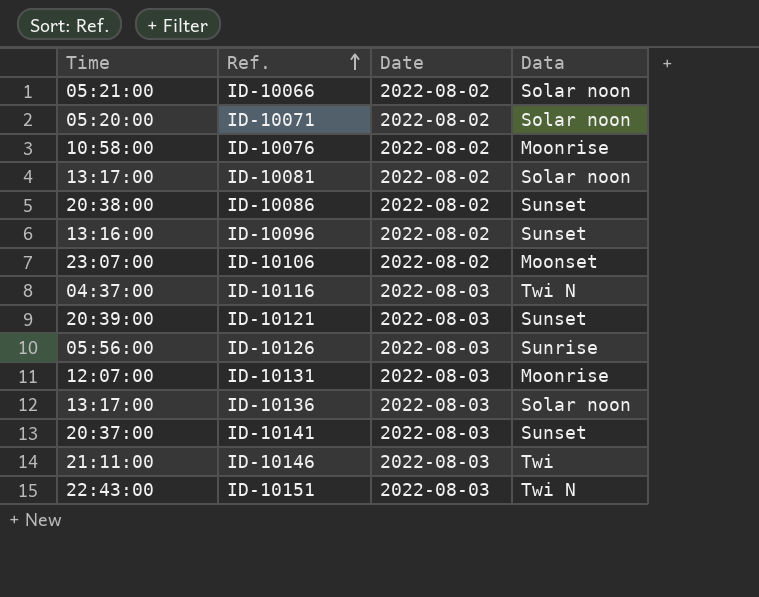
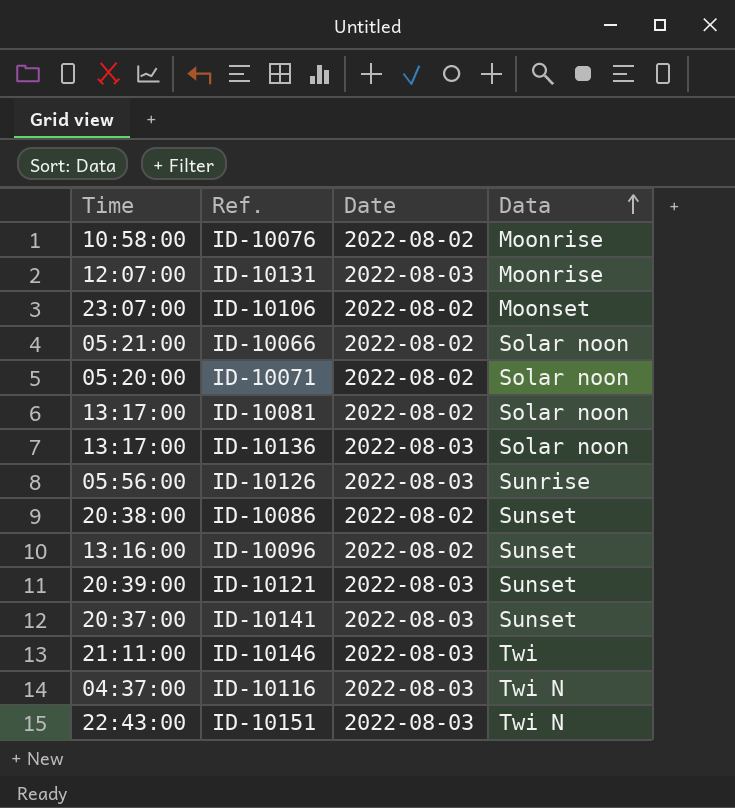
row order: Ref. ascending -> Data ascending

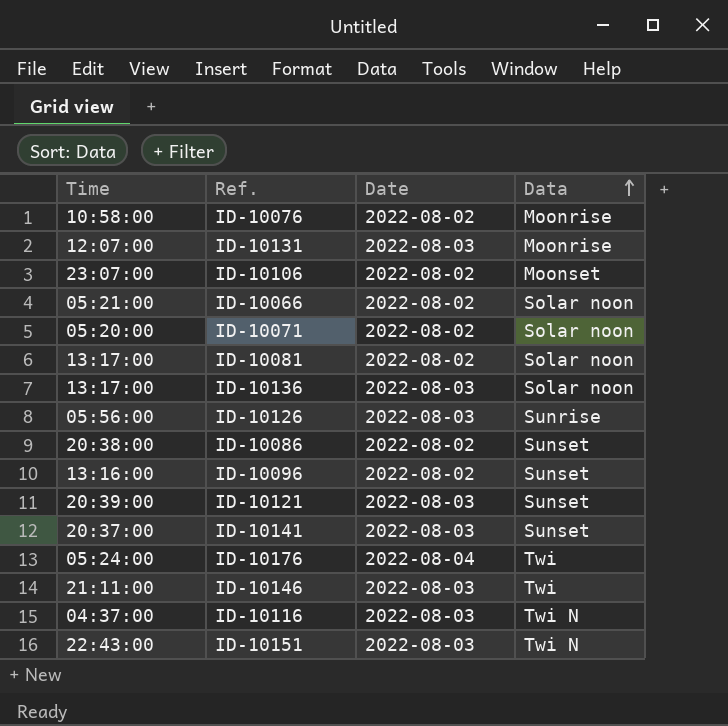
row ID-10176: none -> 05:24:00 | 2022-08-04 | Twi

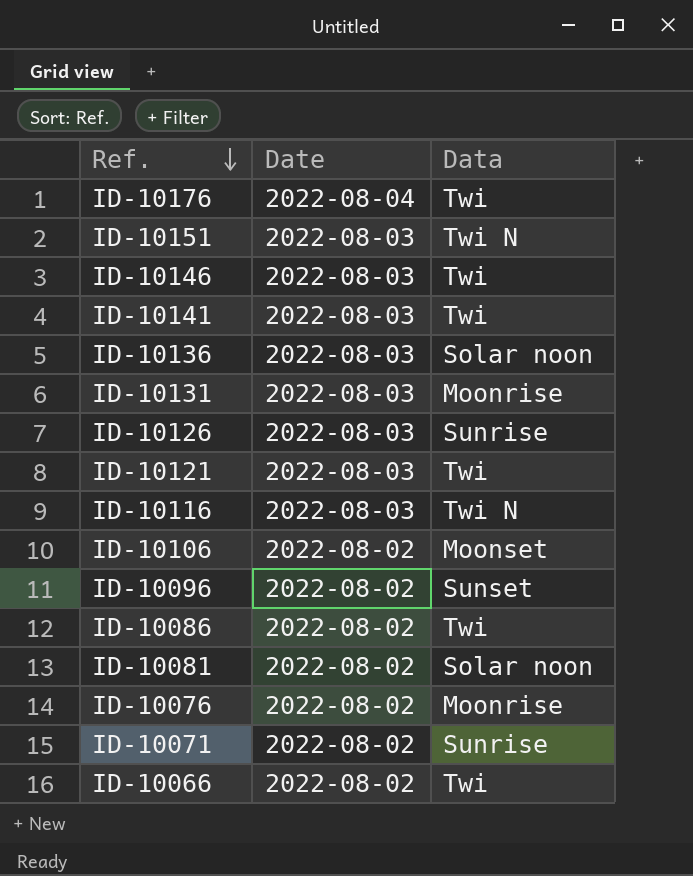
row order: Data ascending -> Ref. descending
column Time | position: 1 -> none
ID-10141 | Data: Sunset -> Twi
ID-10121 | Data: Sunset -> Twi
ID-10086 | Data: Sunset -> Twi
ID-10071 | Data: Solar noon -> Sunrise
ID-10066 | Data: Solar noon -> Twi

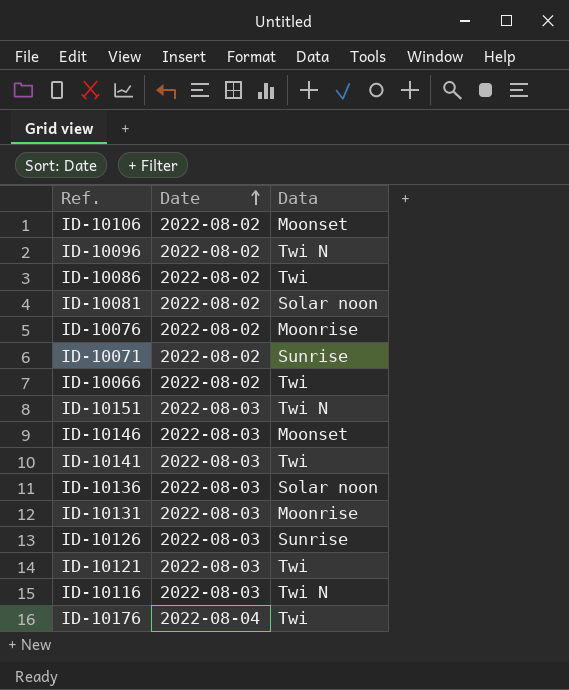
row order: Ref. descending -> Date ascending
ID-10096 | Data: Sunset -> Twi N
ID-10146 | Data: Twi -> Moonset

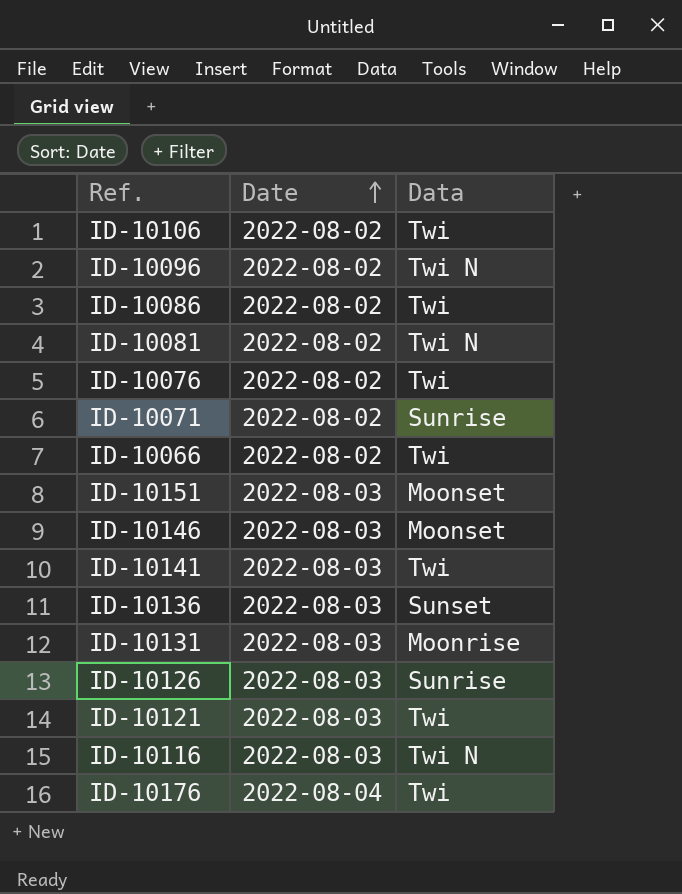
ID-10106 | Data: Moonset -> Twi
ID-10081 | Data: Solar noon -> Twi N
ID-10076 | Data: Moonrise -> Twi
ID-10151 | Data: Twi N -> Moonset
ID-10136 | Data: Solar noon -> Sunset

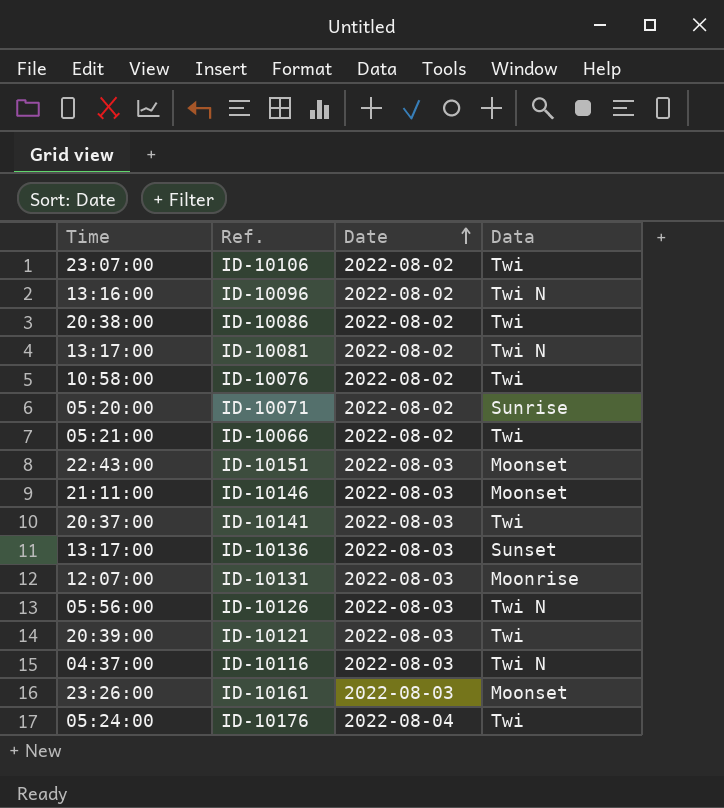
column Time | position: none -> 1
ID-10126 | Data: Sunrise -> Twi N
row ID-10161: none -> 23:26:00 | 2022-08-03 | Moonset

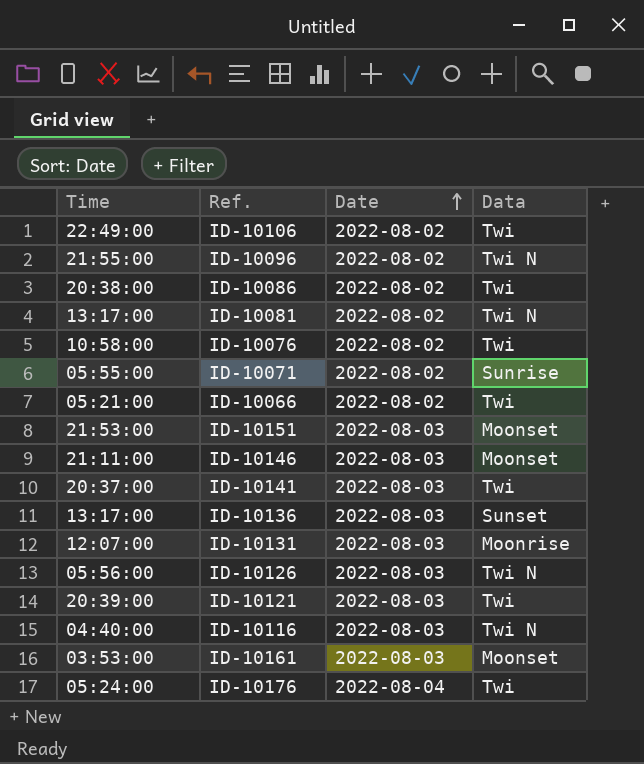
ID-10106 | Time: 23:07:00 -> 22:49:00
ID-10096 | Time: 13:16:00 -> 21:55:00
ID-10071 | Time: 05:20:00 -> 05:55:00
ID-10151 | Time: 22:43:00 -> 21:53:00
ID-10116 | Time: 04:37:00 -> 04:40:00
ID-10161 | Time: 23:26:00 -> 03:53:00

